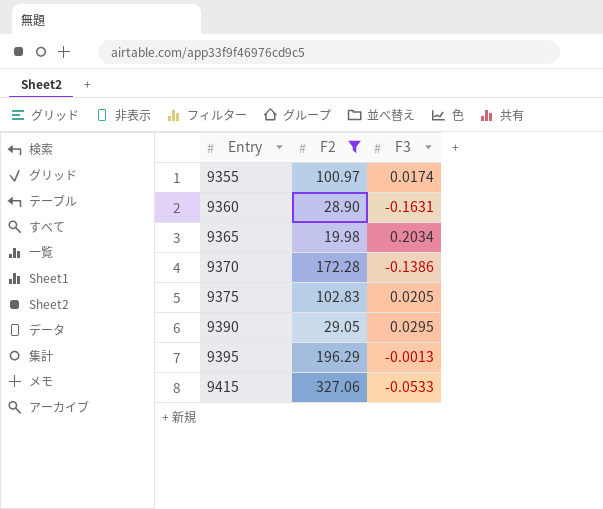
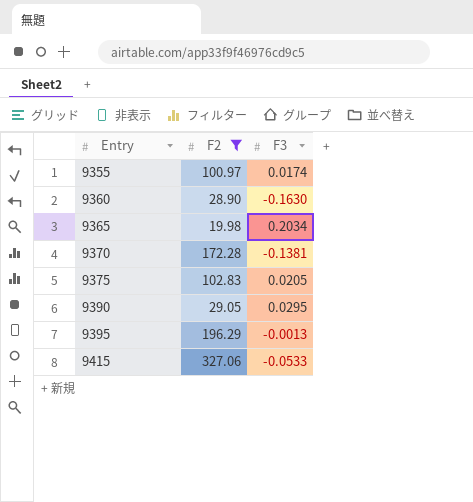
9360 | F3: -0.1631 -> -0.1630
9370 | F3: -0.1386 -> -0.1381

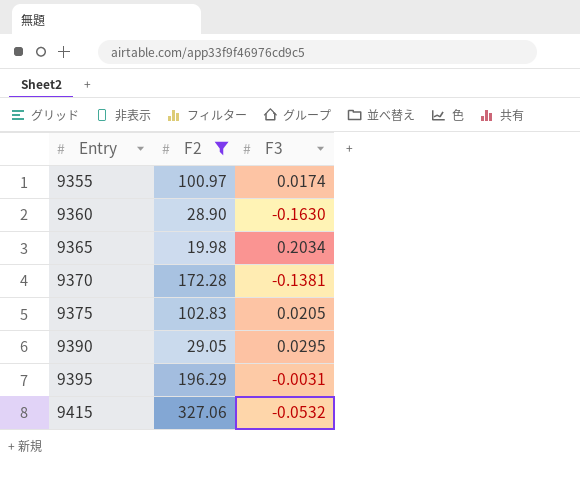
9395 | F3: -0.0013 -> -0.0031
9415 | F3: -0.0533 -> -0.0532

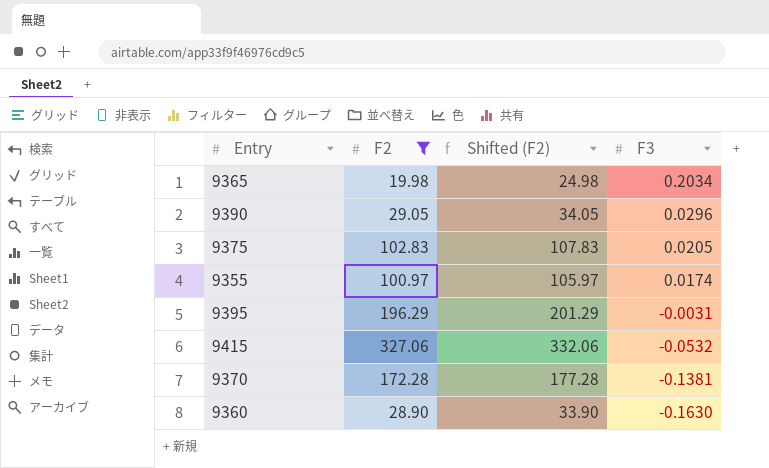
row order: Entry ascending -> F3 descending
column Shifted (F2) | formula: none -> [F2] + 5
9390 | F3: 0.0295 -> 0.0296

